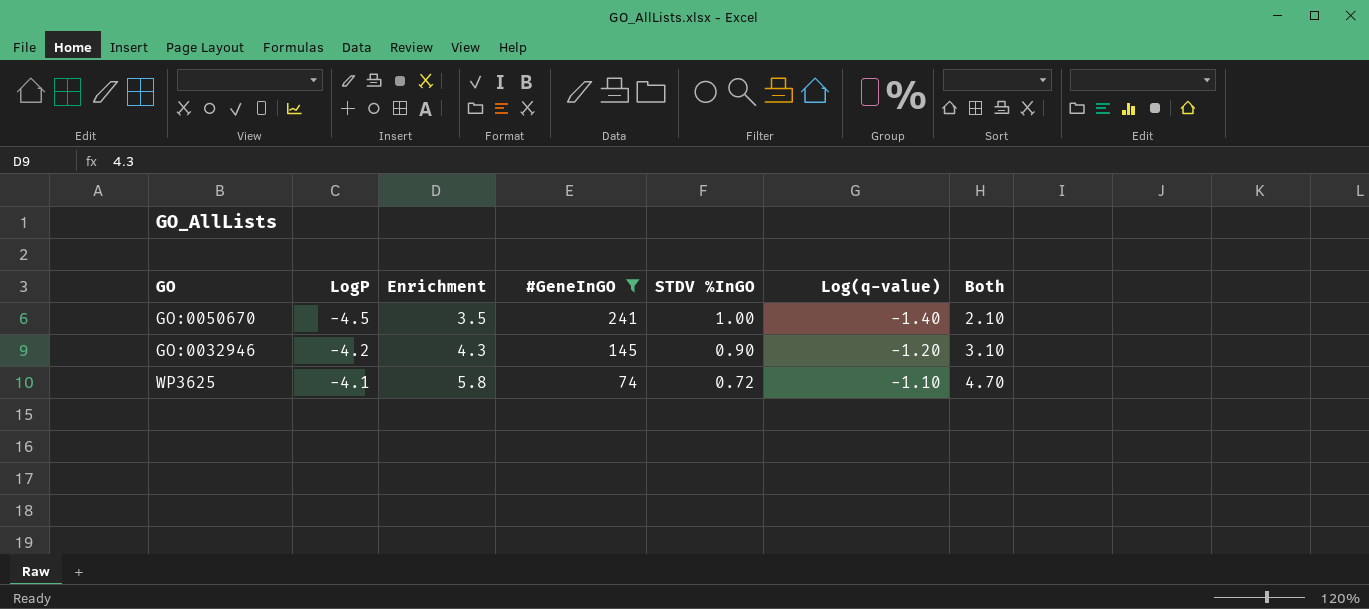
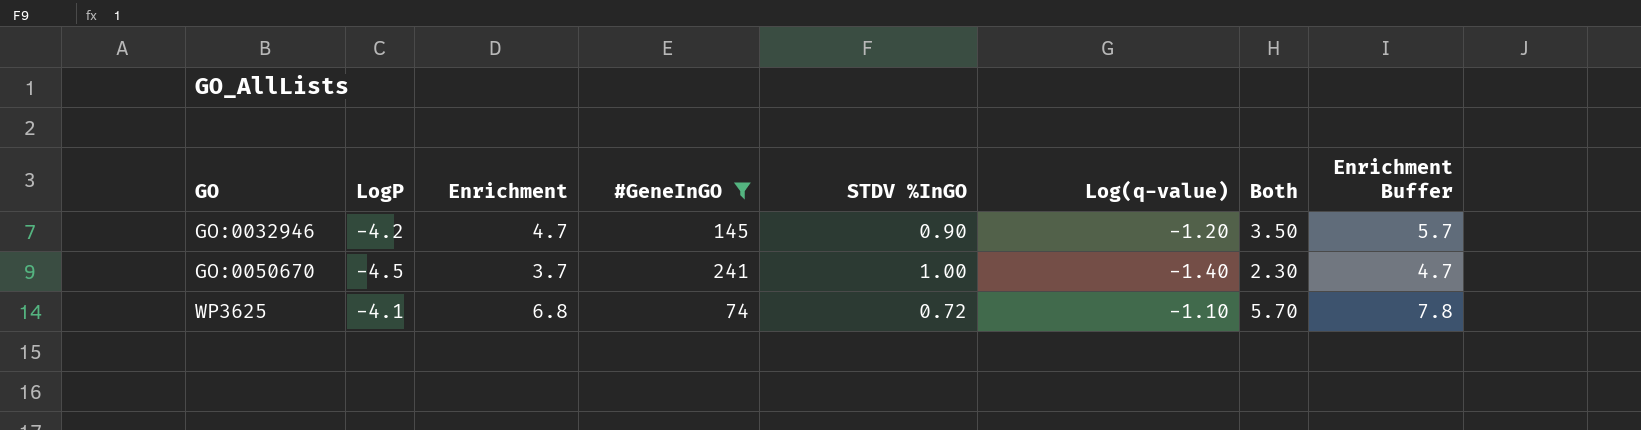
row order: LogP ascending -> GO ascending
column Enrichment Buffer | formula: none -> [Enrichment] + 1
GO:0032946 | Enrichment: 4.3 -> 4.7
GO:0032946 | Both: 3.10 -> 3.50
GO:0050670 | Enrichment: 3.5 -> 3.7
GO:0050670 | Both: 2.10 -> 2.30
WP3625 | Enrichment: 5.8 -> 6.8
WP3625 | Both: 4.70 -> 5.70

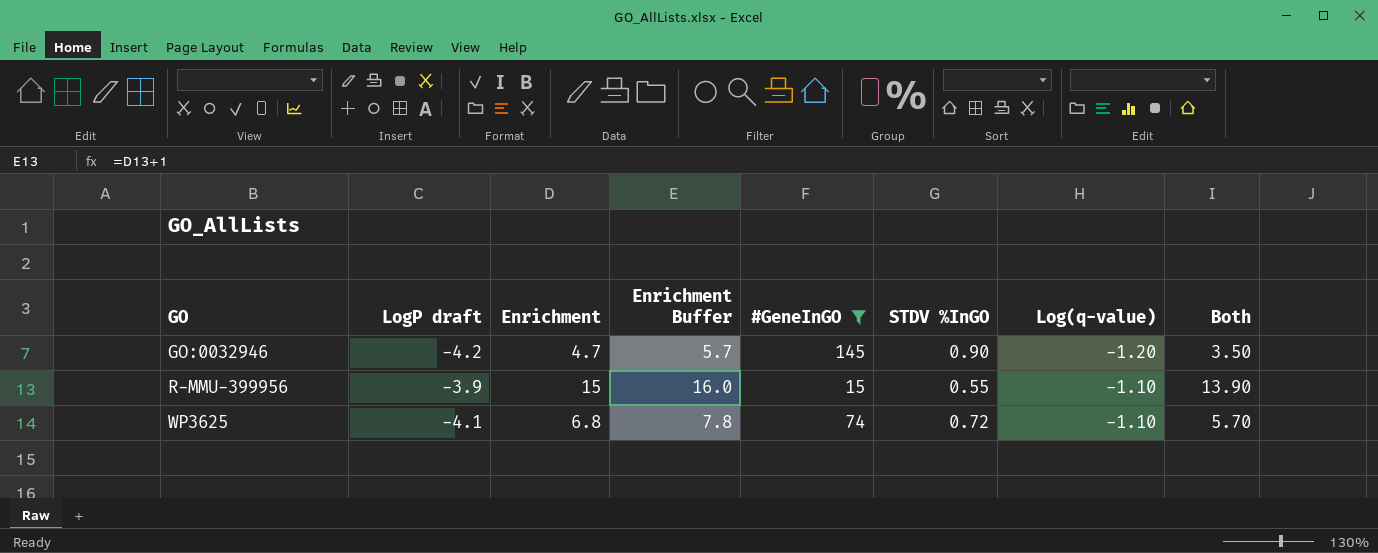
column name: LogP -> LogP draft
column Enrichment Buffer | position: 8 -> 4
row GO:0050670: -4.5 | 3.7 | 241 | 1.00 | -1.40 | 2.30 | 4.7 -> none
row R-MMU-399956: none -> -3.9 | 15 | 16.0 | 15 | 0.55 | -1.10 | 13.90

